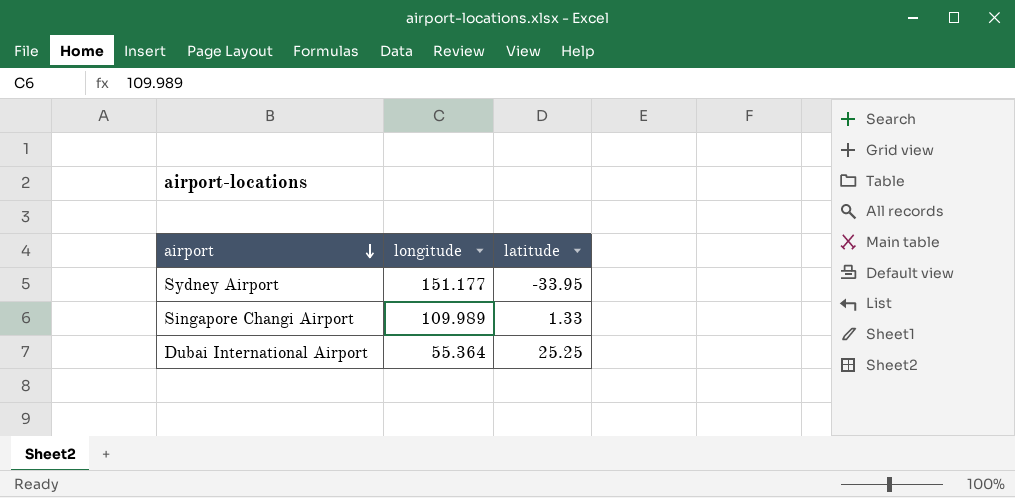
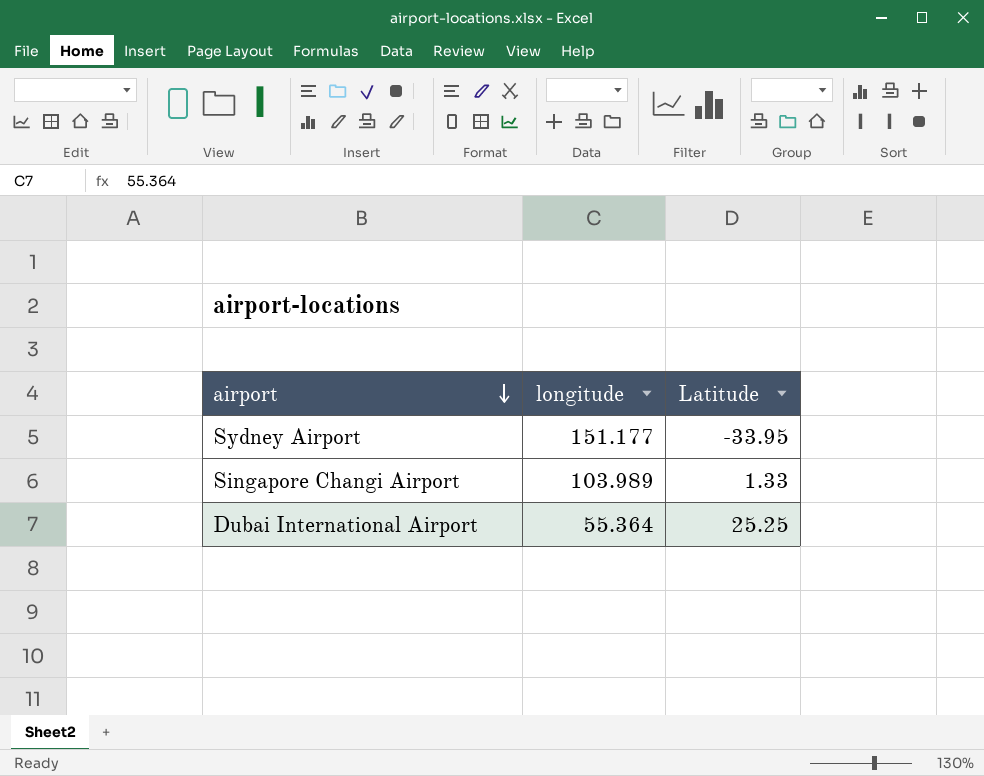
column name: latitude -> Latitude
Singapore Changi Airport | longitude: 109.989 -> 103.989

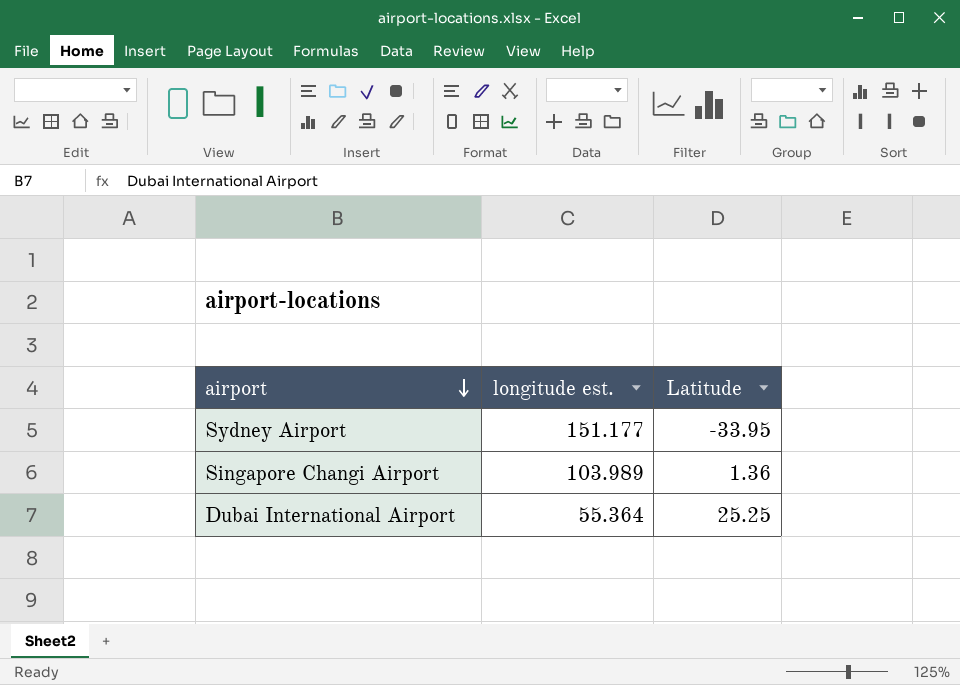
column name: longitude -> longitude est.
Singapore Changi Airport | Latitude: 1.33 -> 1.36

